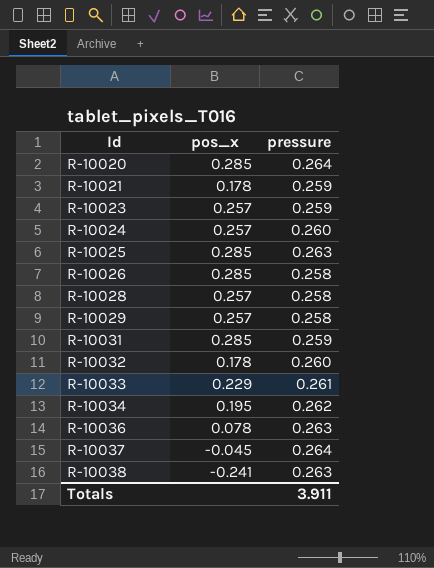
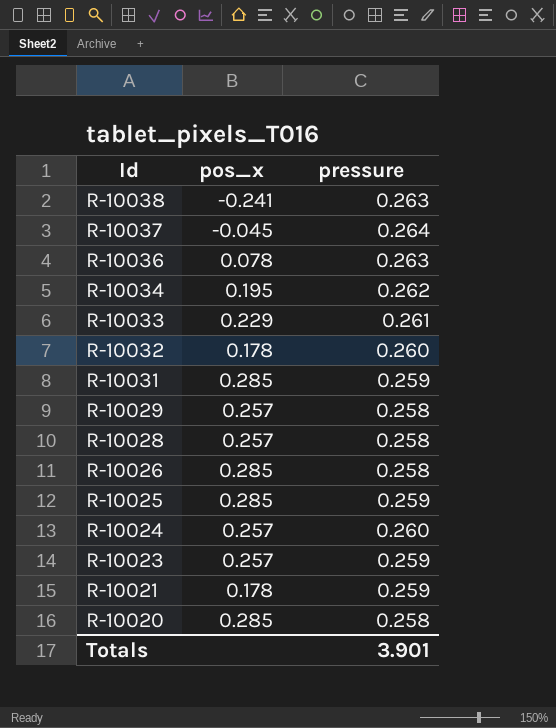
row order: Id ascending -> Id descending
R-10025 | pressure: 0.263 -> 0.259
R-10020 | pressure: 0.264 -> 0.258
Totals | pressure: 3.911 -> 3.901

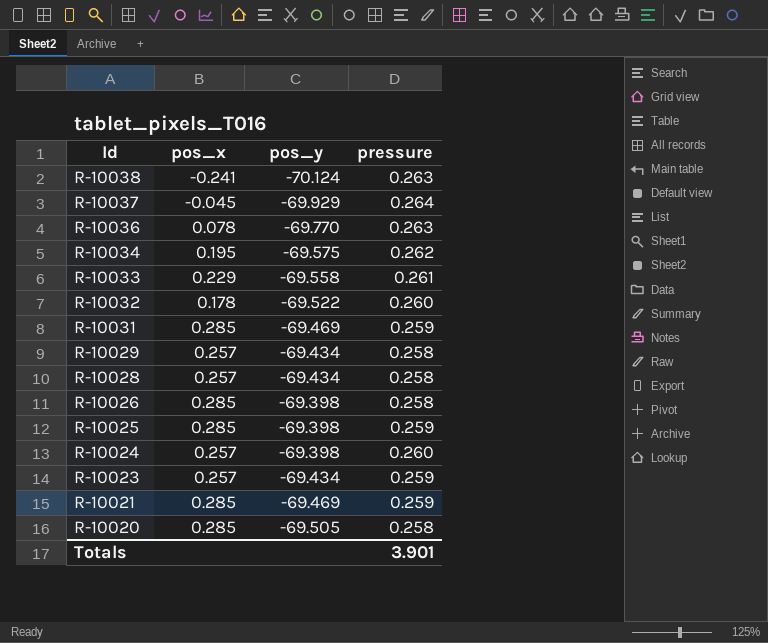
column pos_y | position: none -> 3
R-10021 | pos_x: 0.178 -> 0.285

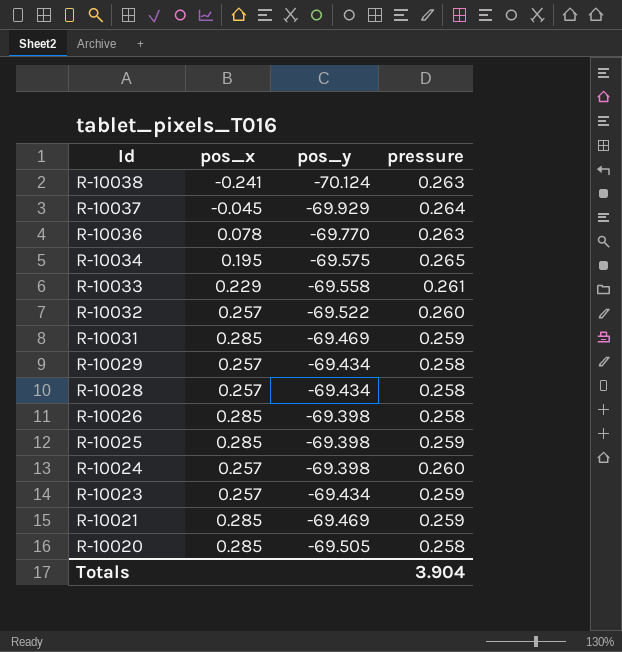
R-10034 | pressure: 0.262 -> 0.265
R-10032 | pos_x: 0.178 -> 0.257
Totals | pressure: 3.901 -> 3.904

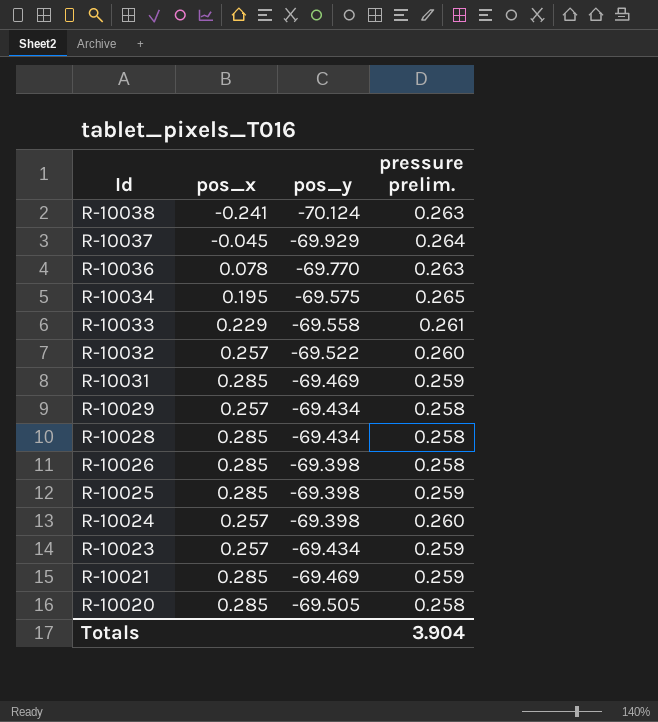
column name: pressure -> pressure prelim.
R-10028 | pos_x: 0.257 -> 0.285

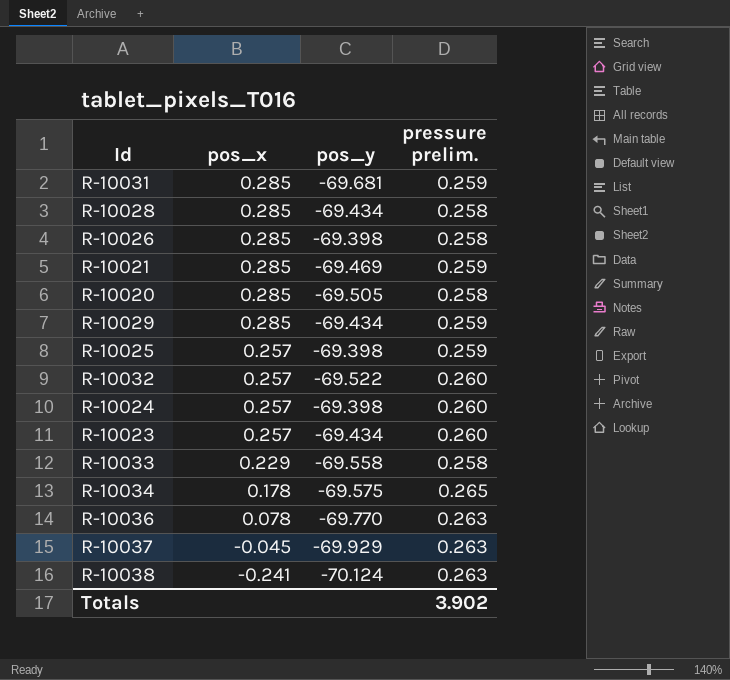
row order: Id descending -> pos_x descending
R-10031 | pos_y: -69.469 -> -69.681
R-10029 | pos_x: 0.257 -> 0.285
R-10029 | pressure prelim.: 0.258 -> 0.259
R-10025 | pos_x: 0.285 -> 0.257
R-10023 | pressure prelim.: 0.259 -> 0.260
R-10033 | pressure prelim.: 0.261 -> 0.258
R-10034 | pos_x: 0.195 -> 0.178
R-10037 | pressure prelim.: 0.264 -> 0.263
Totals | pressure prelim.: 3.904 -> 3.902

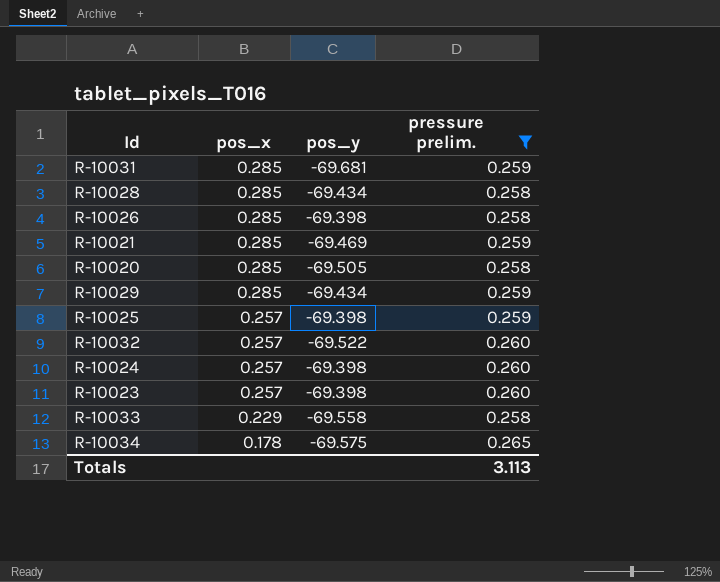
filter: none -> pressure prelim. != 0.263
R-10023 | pos_y: -69.434 -> -69.398
Totals | pressure prelim.: 3.902 -> 3.113

